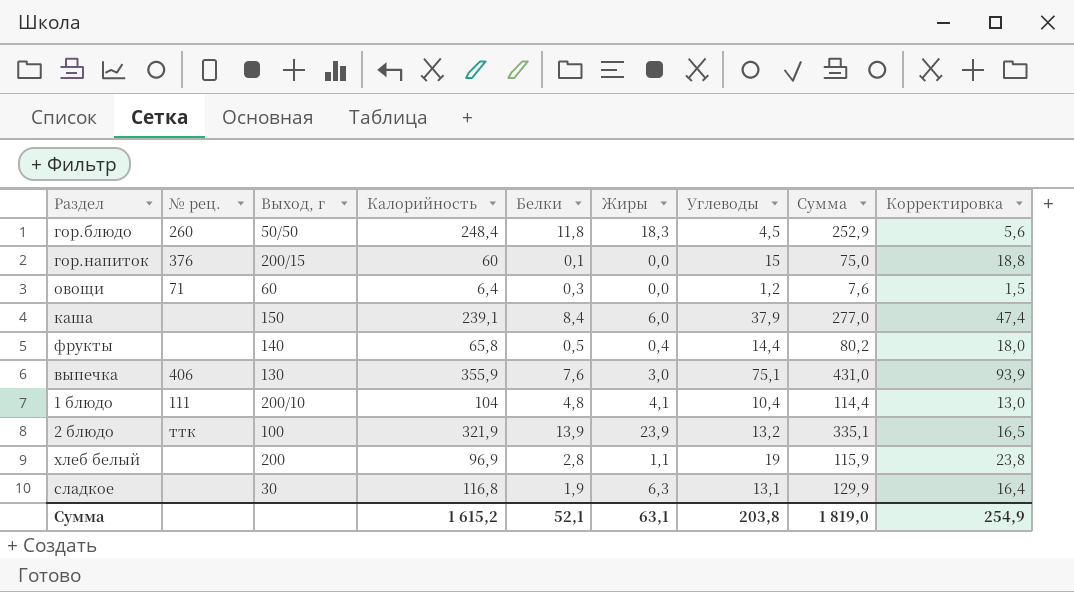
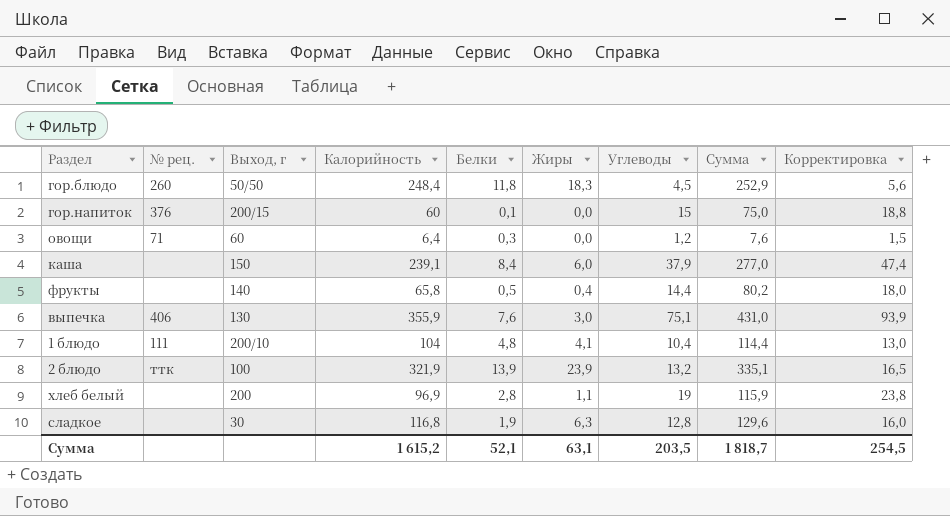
сладкое | Углеводы: 13,1 -> 12,8
сладкое | Сумма: 129,9 -> 129,6
сладкое | Корректировка: 16,4 -> 16,0
Сумма | Углеводы: 203,8 -> 203,5
Сумма | Сумма: 1 819,0 -> 1 818,7
Сумма | Корректировка: 254,9 -> 254,5

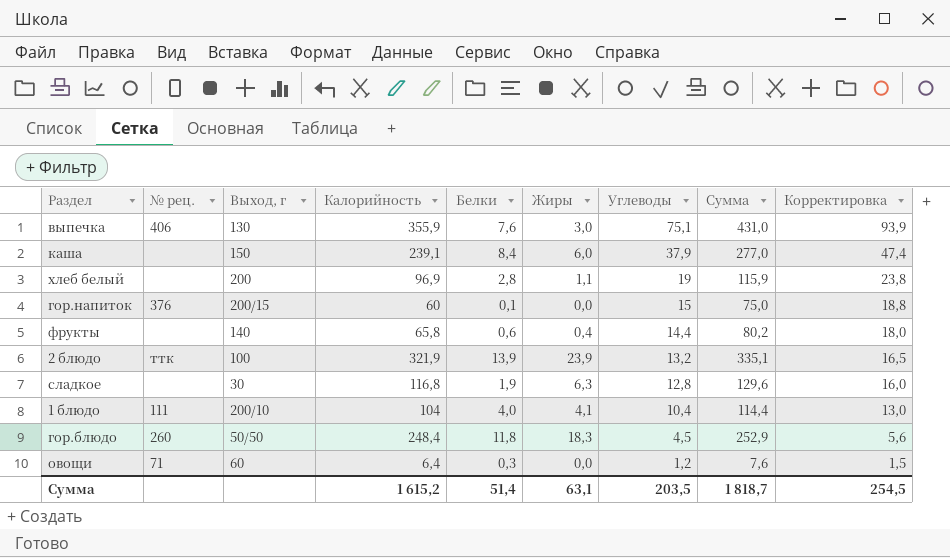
row order: none -> Углеводы descending
фрукты | Белки: 0,5 -> 0,6
1 блюдо | Белки: 4,8 -> 4,0
Сумма | Белки: 52,1 -> 51,4

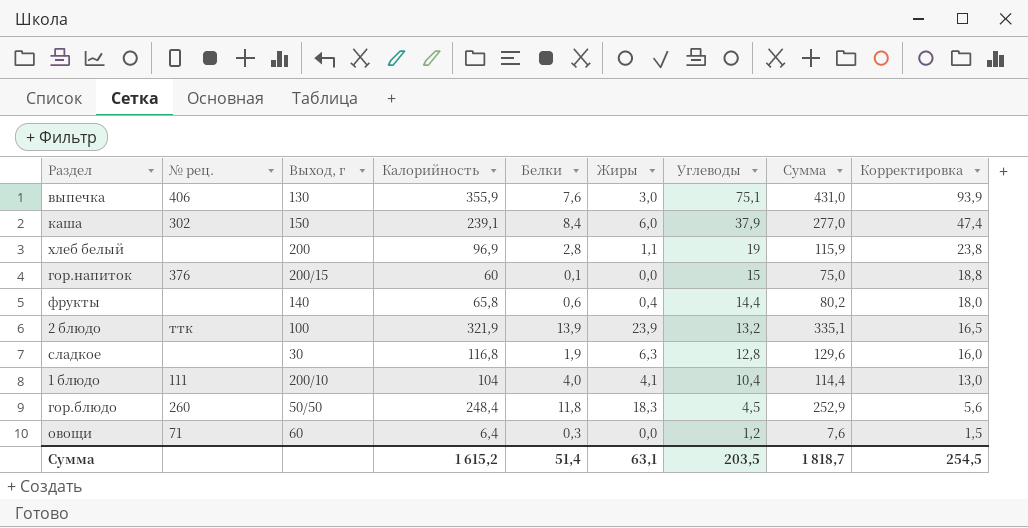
каша | № рец.: none -> 302

